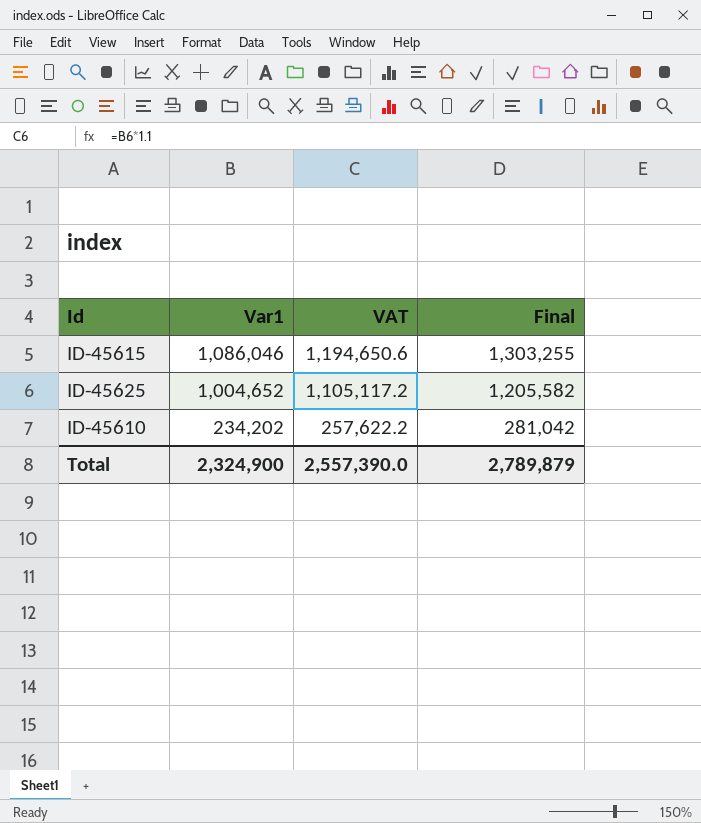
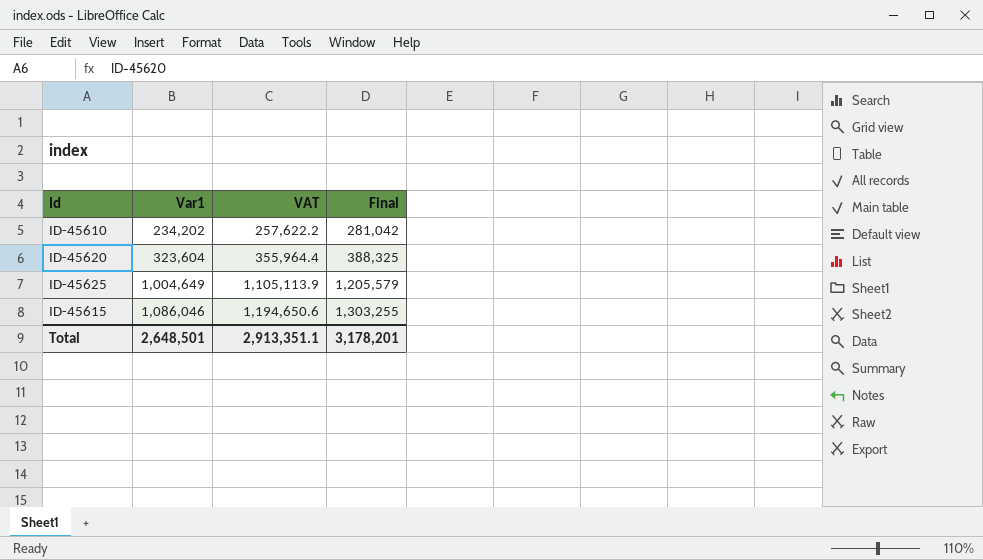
row order: Var1 descending -> Var1 ascending
row ID-45620: none -> 323,604 | 355,964.4 | 388,325
ID-45625 | Var1: 1,004,652 -> 1,004,649
ID-45625 | VAT: 1,105,117.2 -> 1,105,113.9
ID-45625 | Final: 1,205,582 -> 1,205,579
Total | Var1: 2,324,900 -> 2,648,501
Total | VAT: 2,557,390.0 -> 2,913,351.1
Total | Final: 2,789,879 -> 3,178,201

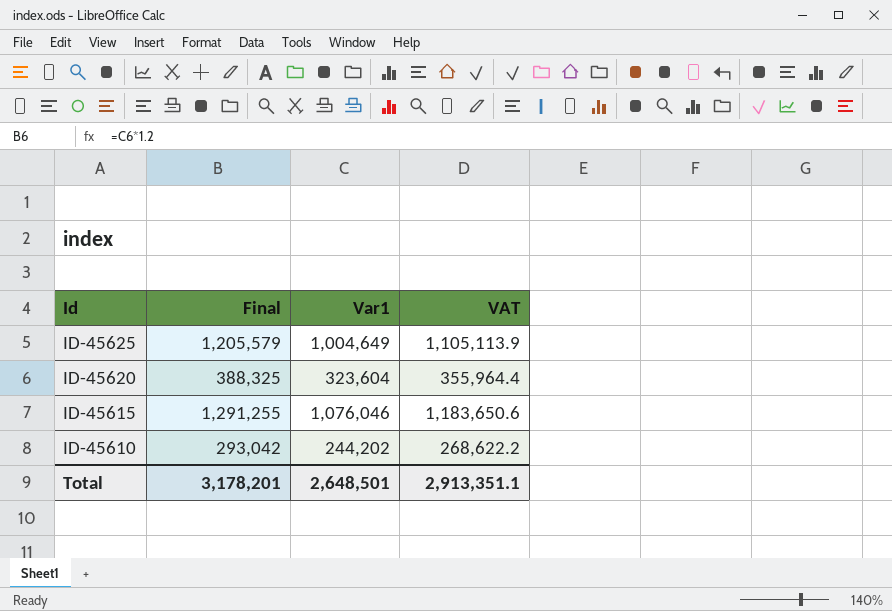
row order: Var1 ascending -> Id descending
column Final | position: 4 -> 2
ID-45615 | Final: 1,303,255 -> 1,291,255
ID-45615 | Var1: 1,086,046 -> 1,076,046
ID-45615 | VAT: 1,194,650.6 -> 1,183,650.6
ID-45610 | Final: 281,042 -> 293,042
ID-45610 | Var1: 234,202 -> 244,202
ID-45610 | VAT: 257,622.2 -> 268,622.2

